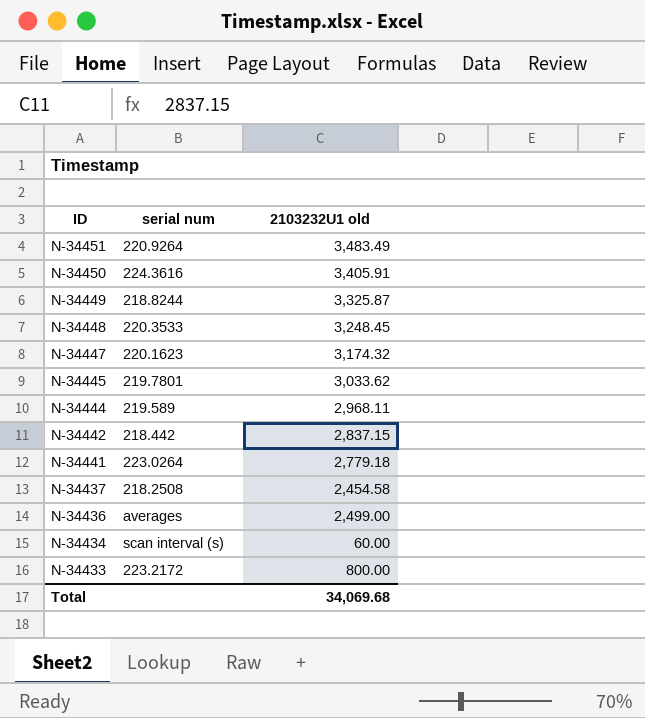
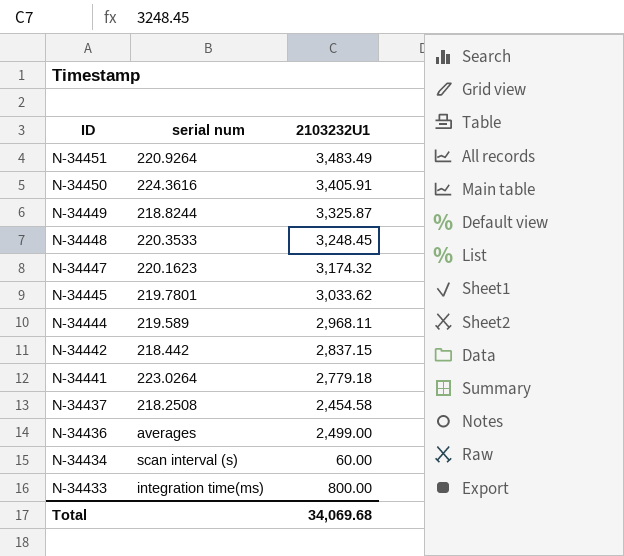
column name: 2103232U1 old -> 2103232U1
N-34433 | serial num: 223.2172 -> integration time(ms)

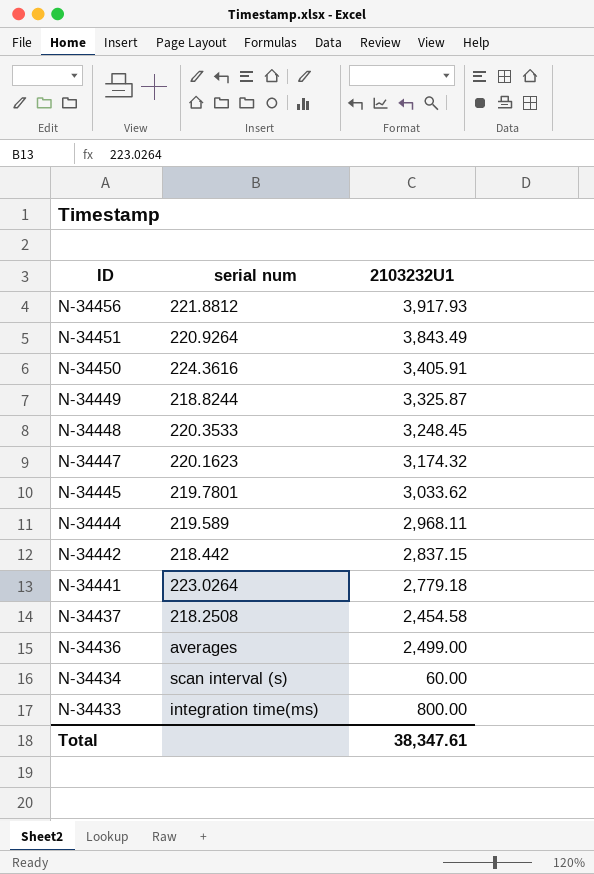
row N-34456: none -> 221.8812 | 3,917.93
N-34451 | 2103232U1: 3,483.49 -> 3,843.49
Total | 2103232U1: 34,069.68 -> 38,347.61

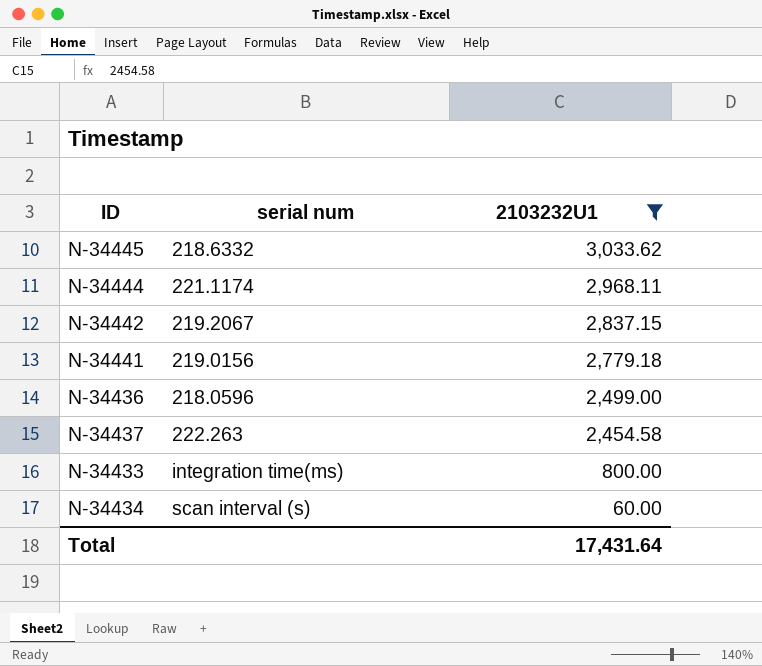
filter: none -> 2103232U1 <= 3,033.62
row order: ID descending -> 2103232U1 descending
N-34445 | serial num: 219.7801 -> 218.6332
N-34444 | serial num: 219.589 -> 221.1174
N-34442 | serial num: 218.442 -> 219.2067
N-34441 | serial num: 223.0264 -> 219.0156
N-34436 | serial num: averages -> 218.0596
N-34437 | serial num: 218.2508 -> 222.263
Total | 2103232U1: 38,347.61 -> 17,431.64

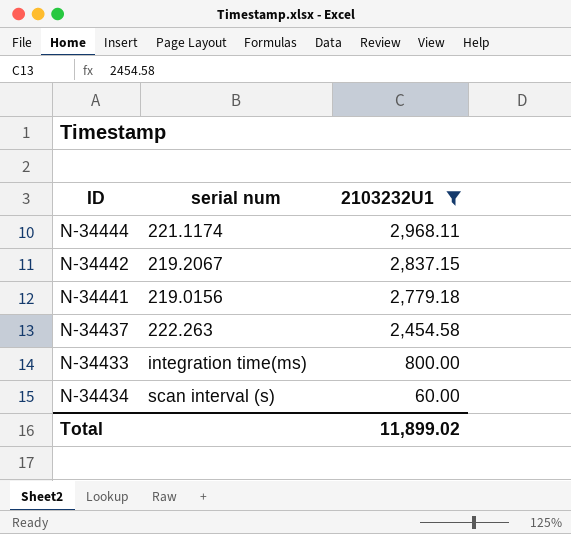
row N-34445: 218.6332 | 3,033.62 -> none
row N-34436: 218.0596 | 2,499.00 -> none
Total | 2103232U1: 17,431.64 -> 11,899.02

